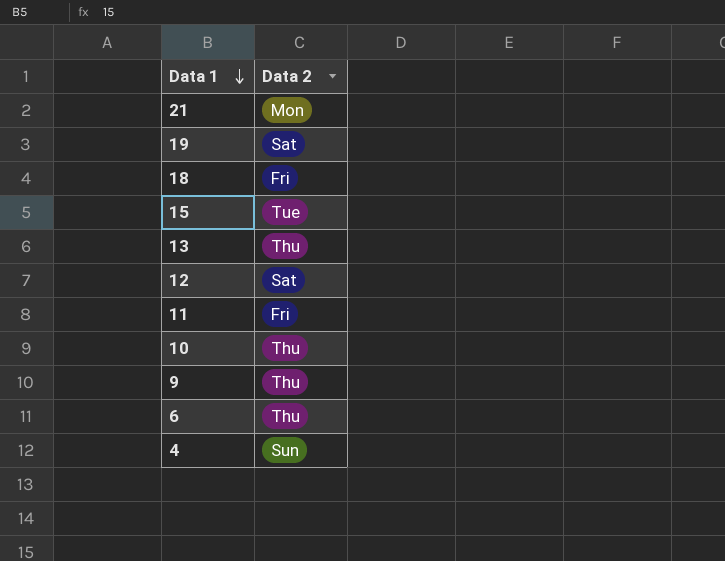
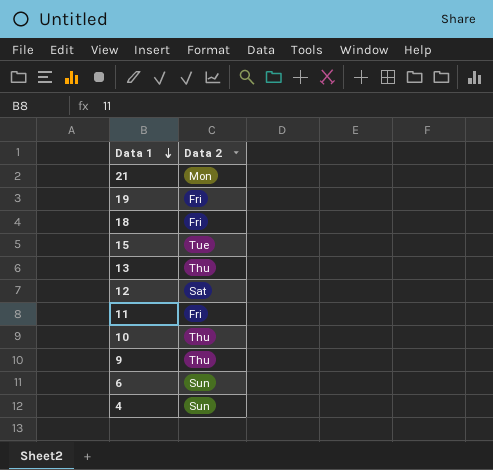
19 | Data 2: Sat -> Fri
6 | Data 2: Thu -> Sun

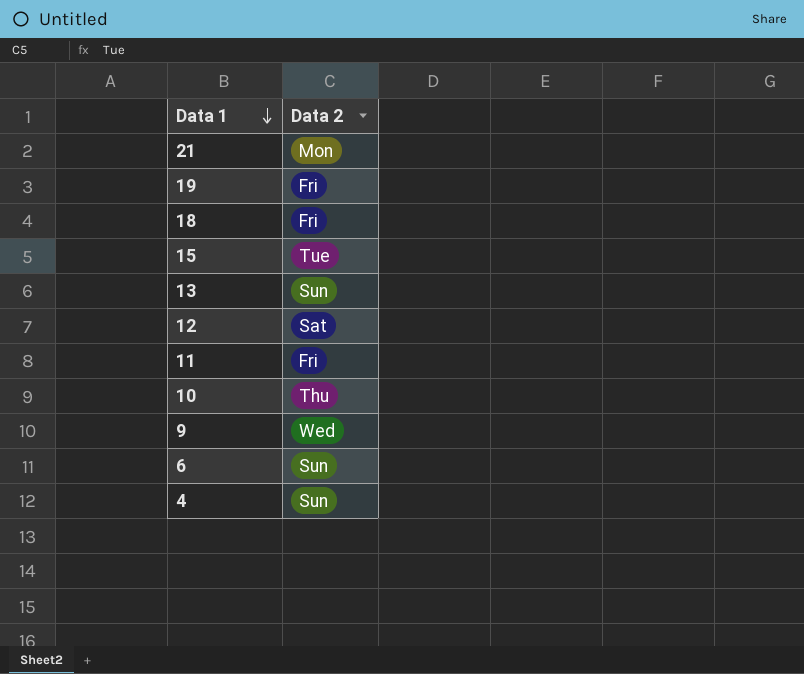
13 | Data 2: Thu -> Sun
9 | Data 2: Thu -> Wed

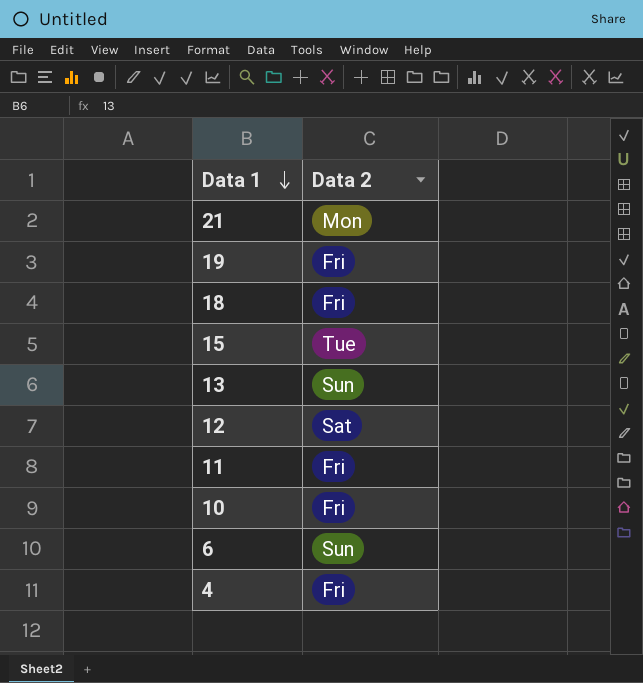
row 9: Wed -> none
10 | Data 2: Thu -> Fri
4 | Data 2: Sun -> Fri

